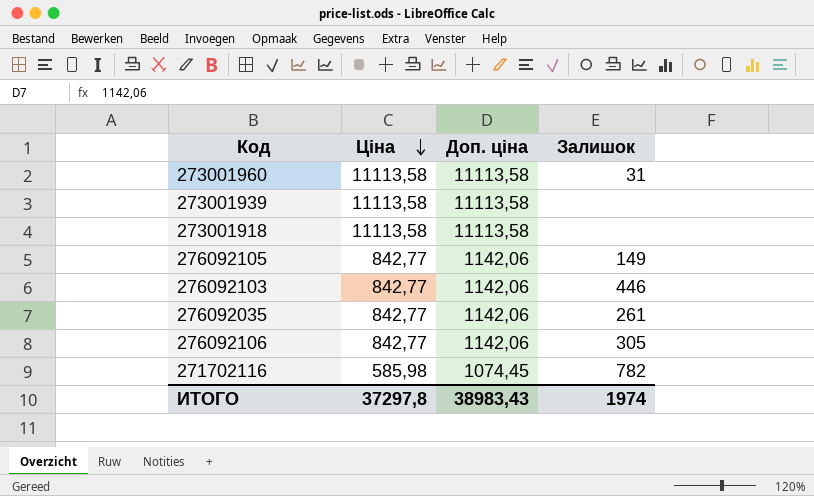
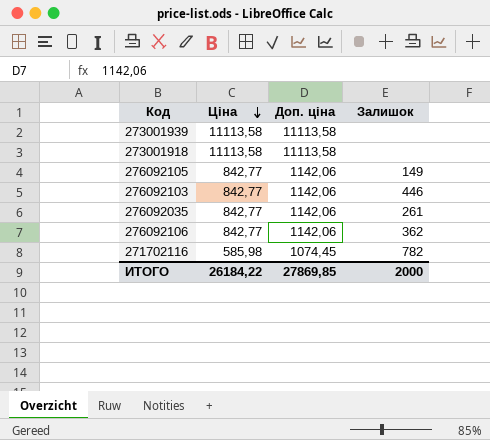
row 273001960: 11113,58 | 11113,58 | 31 -> none
276092106 | Залишок: 305 -> 362
ИТОГО | Ціна: 37297,8 -> 26184,22
ИТОГО | Доп. ціна: 38983,43 -> 27869,85
ИТОГО | Залишок: 1974 -> 2000

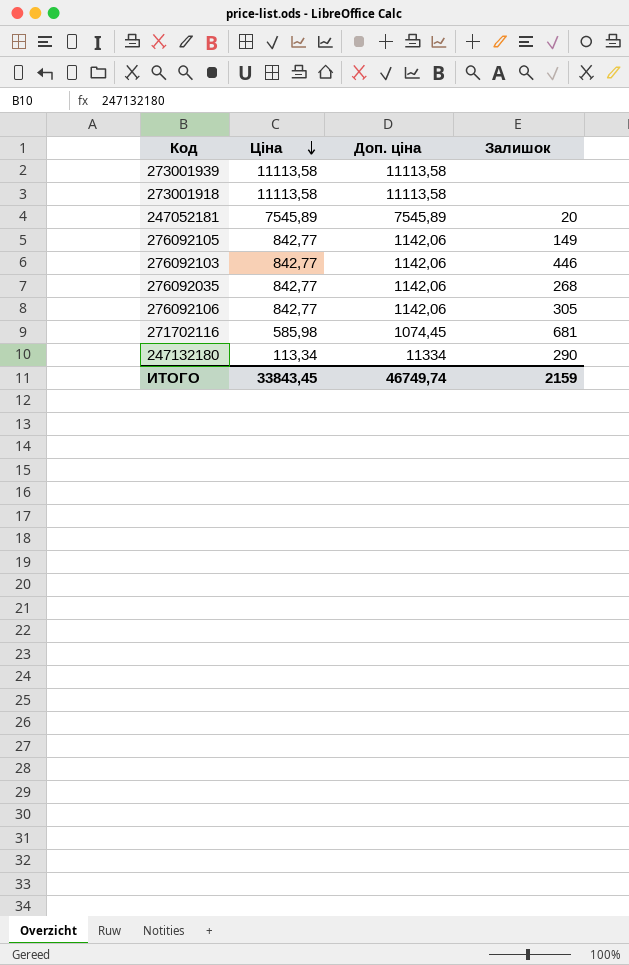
row 247052181: none -> 7545,89 | 7545,89 | 20
276092035 | Залишок: 261 -> 268
276092106 | Залишок: 362 -> 305
271702116 | Залишок: 782 -> 681
row 247132180: none -> 113,34 | 11334 | 290
ИТОГО | Ціна: 26184,22 -> 33843,45
ИТОГО | Доп. ціна: 27869,85 -> 46749,74
ИТОГО | Залишок: 2000 -> 2159

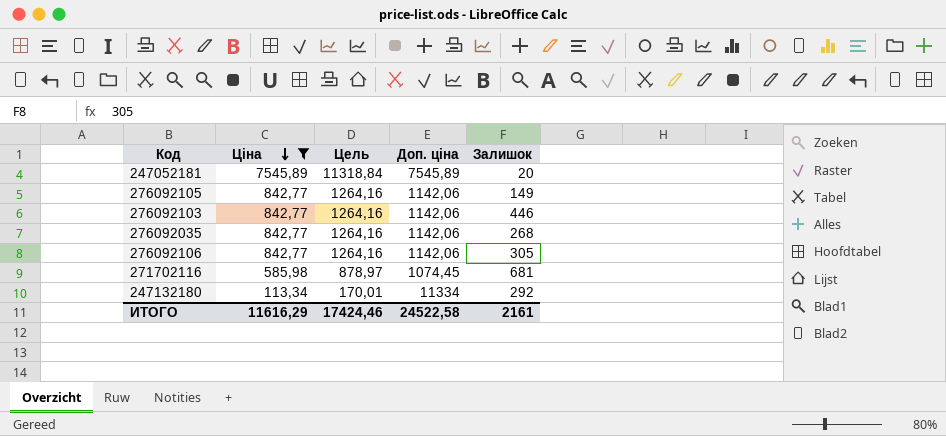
filter: none -> Ціна != 11113,58
column Цель | formula: none -> [Ціна] * 1,5
247132180 | Залишок: 290 -> 292
ИТОГО | Ціна: 33843,45 -> 11616,29
ИТОГО | Доп. ціна: 46749,74 -> 24522,58
ИТОГО | Залишок: 2159 -> 2161

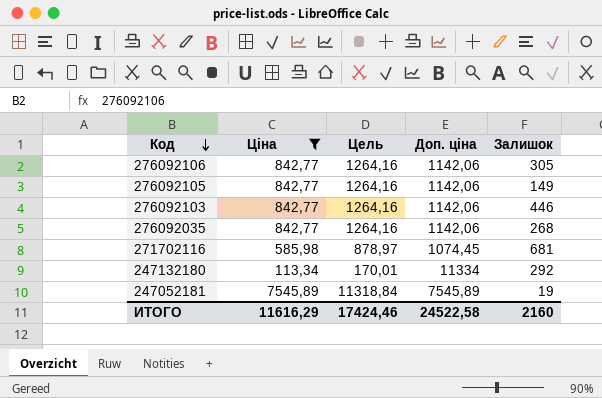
row order: Ціна descending -> Код descending
247052181 | Залишок: 20 -> 19
ИТОГО | Залишок: 2161 -> 2160

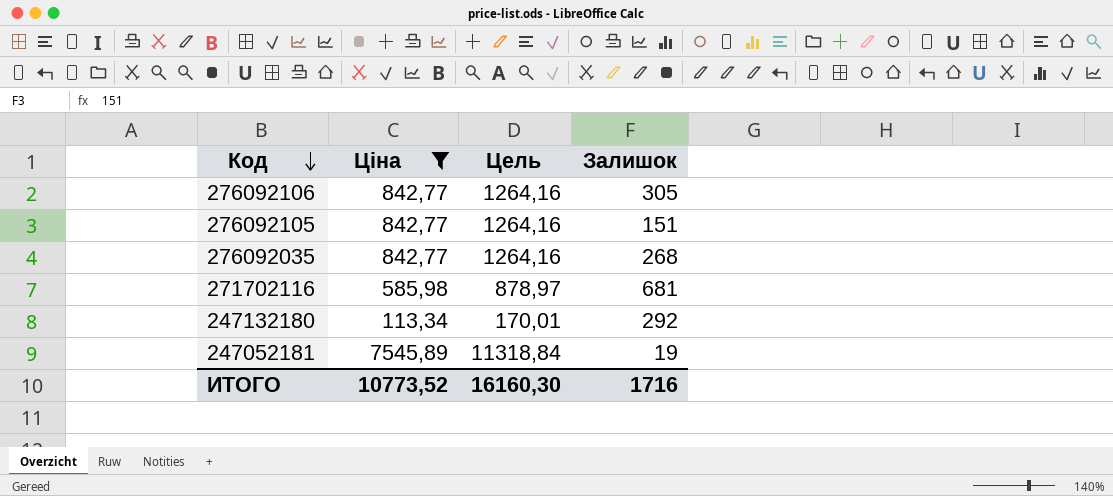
column Доп. ціна | position: 4 -> none
row 276092103: 842,77 | 1264,16 | 1142,06 | 446 -> none
276092105 | Залишок: 149 -> 151
ИТОГО | Ціна: 11616,29 -> 10773,52
ИТОГО | Цель: 17424,46 -> 16160,30
ИТОГО | Залишок: 2160 -> 1716

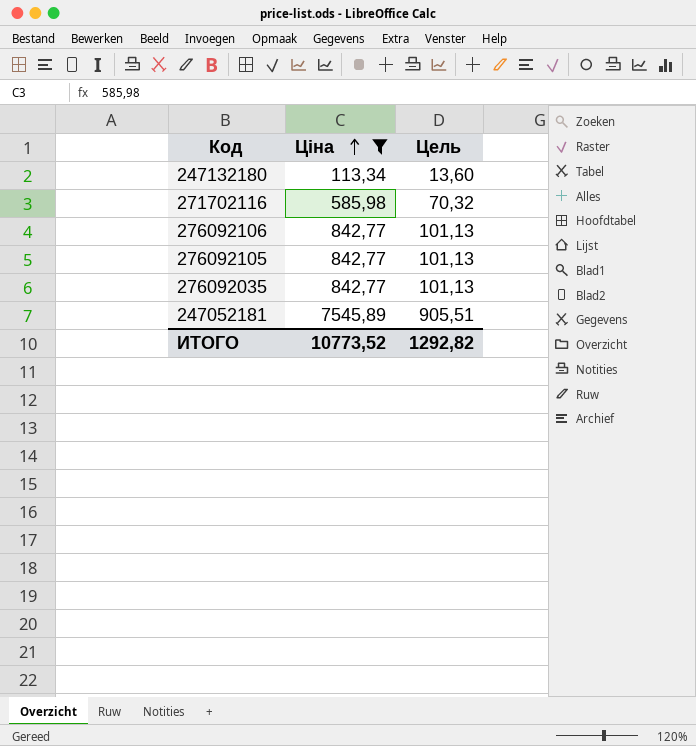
row order: Код descending -> Ціна ascending
column Залишок | position: 4 -> none
column Цель | formula: [Ціна] * 1,5 -> [Ціна] * 0,12
ИТОГО | Цель: 16160,30 -> 1292,82

